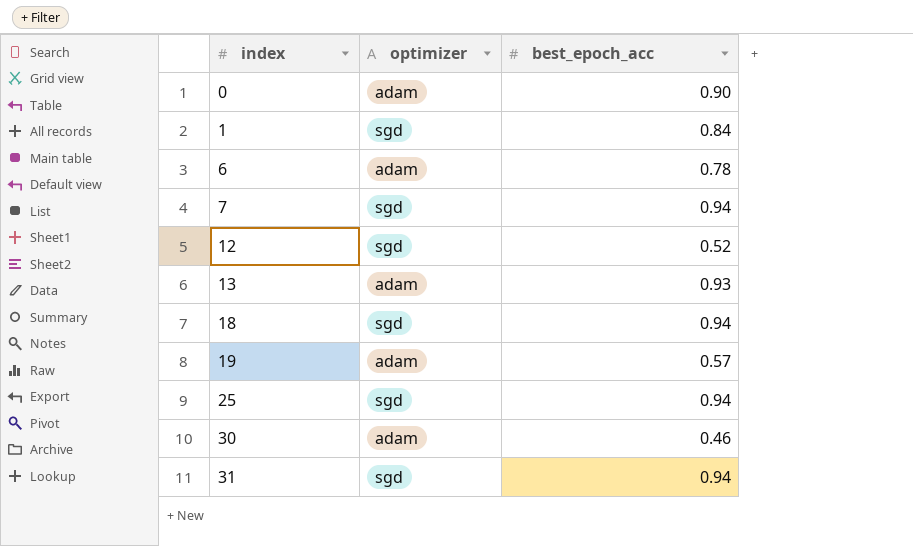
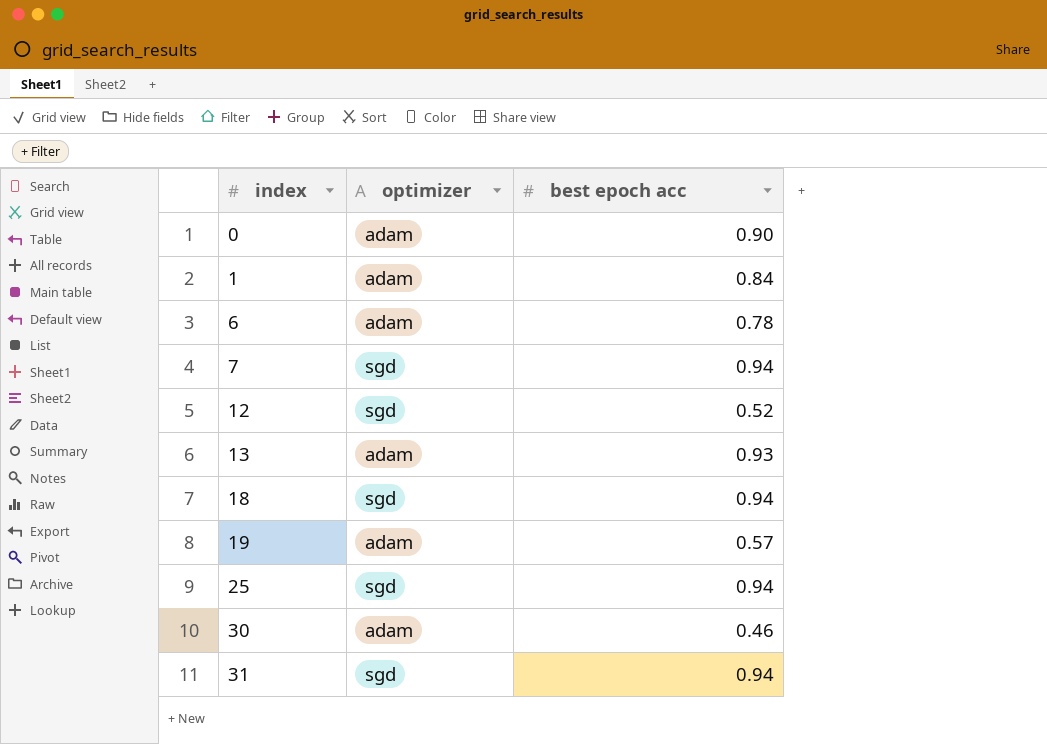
column name: best_epoch_acc -> best epoch acc
1 | optimizer: sgd -> adam

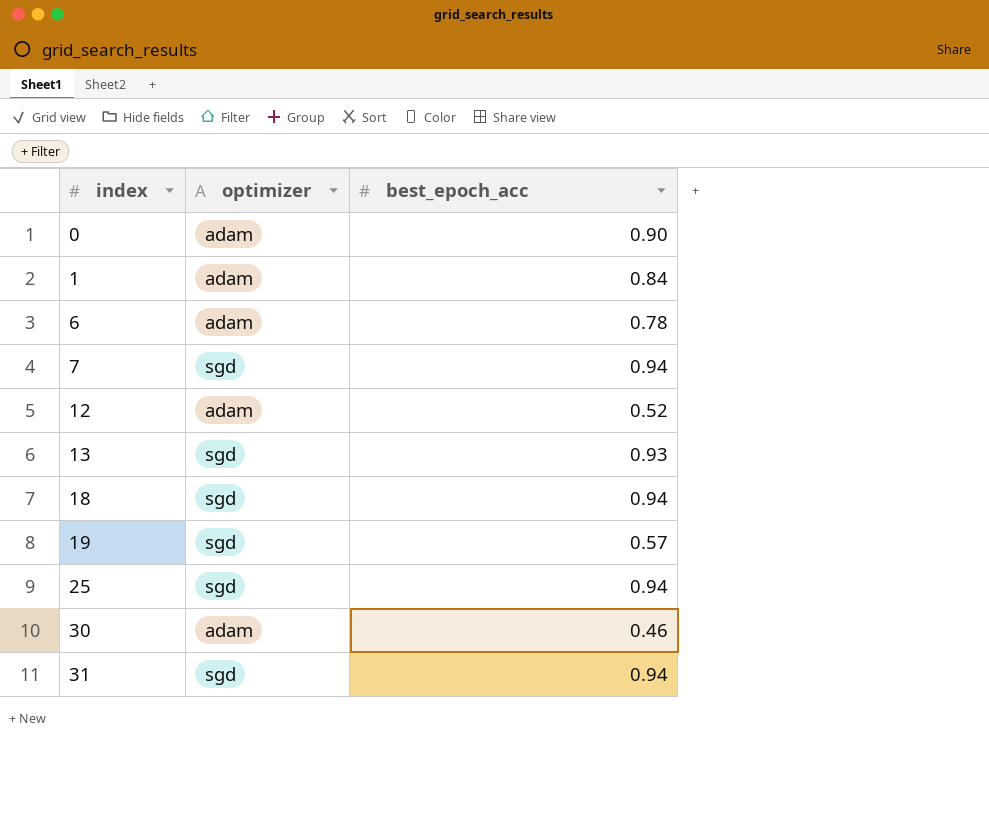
column name: best epoch acc -> best_epoch_acc
12 | optimizer: sgd -> adam
13 | optimizer: adam -> sgd
19 | optimizer: adam -> sgd

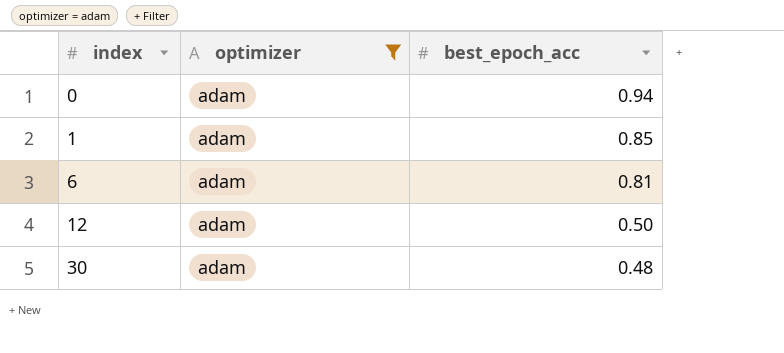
filter: none -> optimizer = adam
0 | best_epoch_acc: 0.90 -> 0.94
1 | best_epoch_acc: 0.84 -> 0.85
6 | best_epoch_acc: 0.78 -> 0.81
12 | best_epoch_acc: 0.52 -> 0.50
30 | best_epoch_acc: 0.46 -> 0.48

